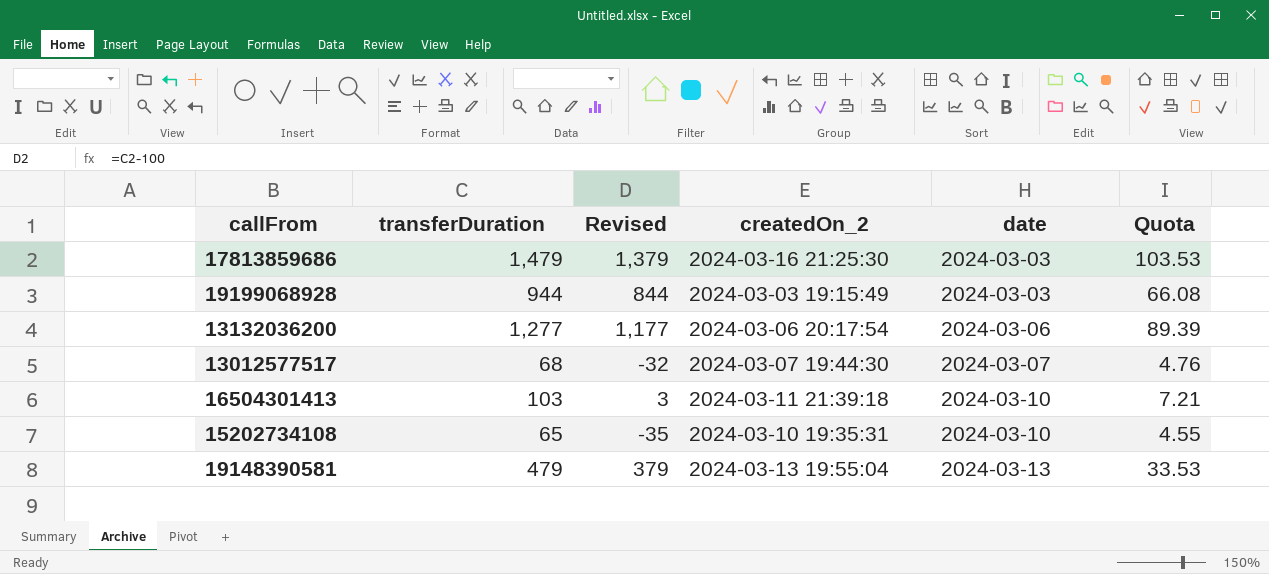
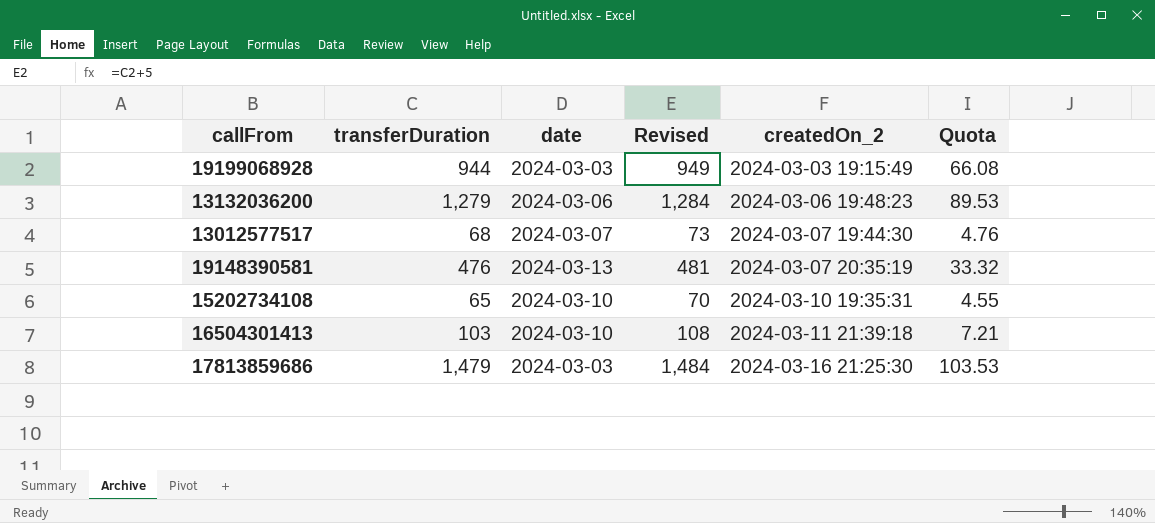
row order: date ascending -> createdOn_2 ascending
column date | position: 5 -> 3
column Revised | formula: [transferDuration] - 100 -> [transferDuration] + 5
13132036200 | transferDuration: 1,277 -> 1,279
13132036200 | createdOn_2: 2024-03-06 20:17:54 -> 2024-03-06 19:48:23
13132036200 | Quota: 89.39 -> 89.53
19148390581 | transferDuration: 479 -> 476
19148390581 | createdOn_2: 2024-03-13 19:55:04 -> 2024-03-07 20:35:19
19148390581 | Quota: 33.53 -> 33.32

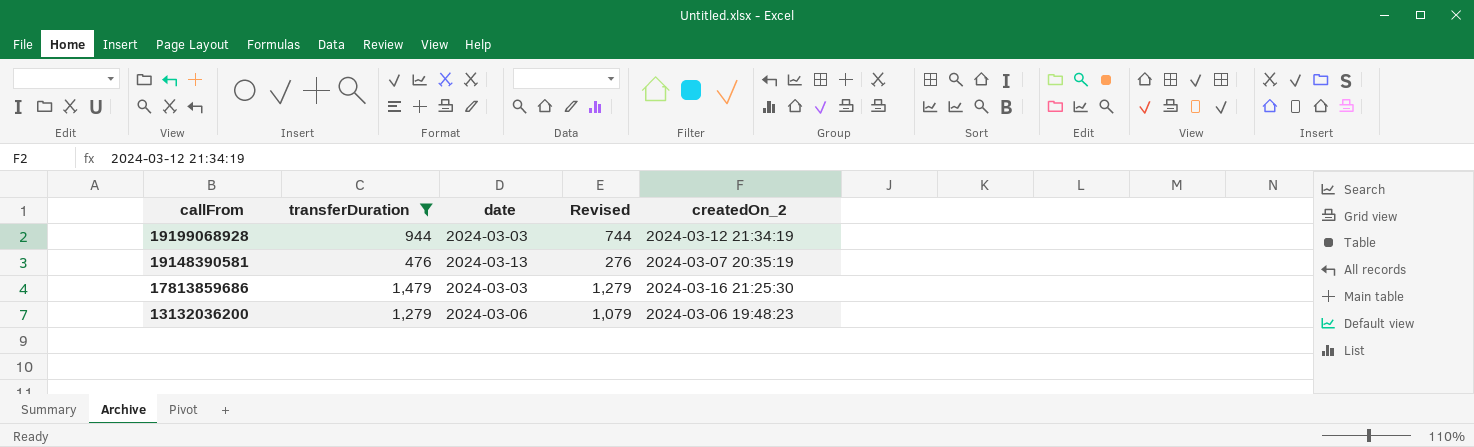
filter: none -> transferDuration >= 476
row order: createdOn_2 ascending -> callFrom descending
column Quota | formula: [transferDuration] * 0.07 -> none
column Revised | formula: [transferDuration] + 5 -> [transferDuration] - 200
19199068928 | createdOn_2: 2024-03-03 19:15:49 -> 2024-03-12 21:34:19

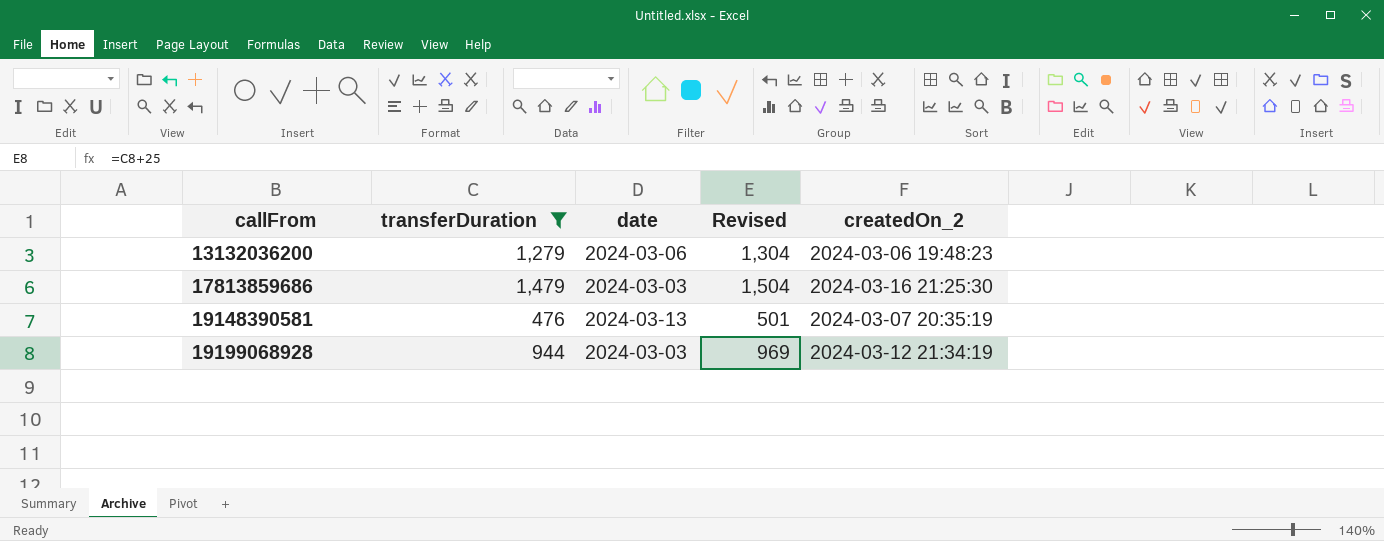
row order: callFrom descending -> callFrom ascending
column Revised | formula: [transferDuration] - 200 -> [transferDuration] + 25

